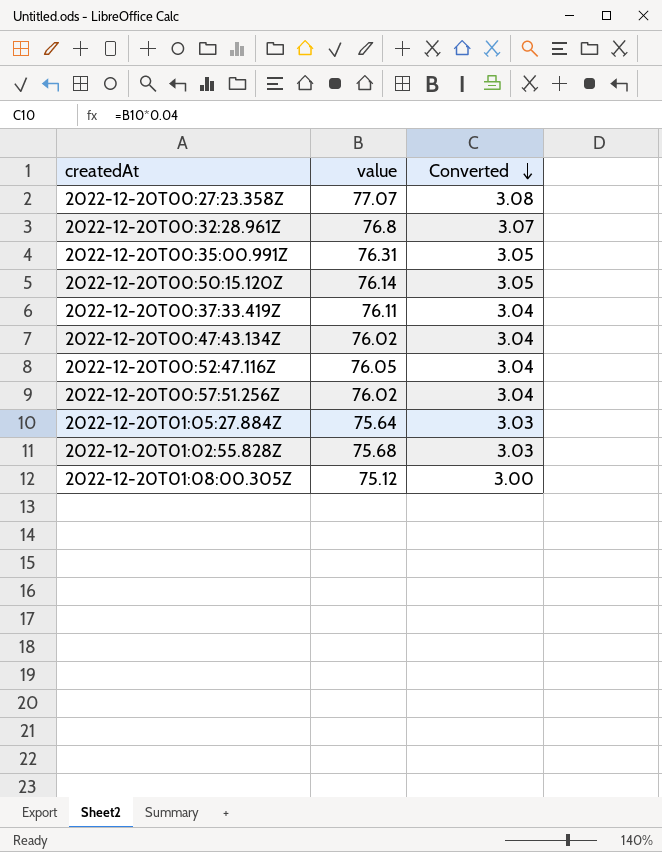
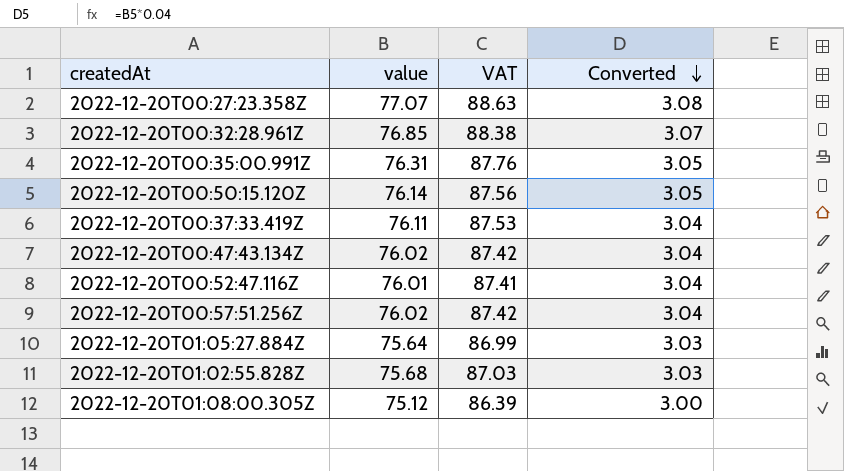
column VAT | formula: none -> [value] * 1.15
2022-12-20T00:32:28.961Z | value: 76.8 -> 76.85
2022-12-20T00:52:47.116Z | value: 76.05 -> 76.01

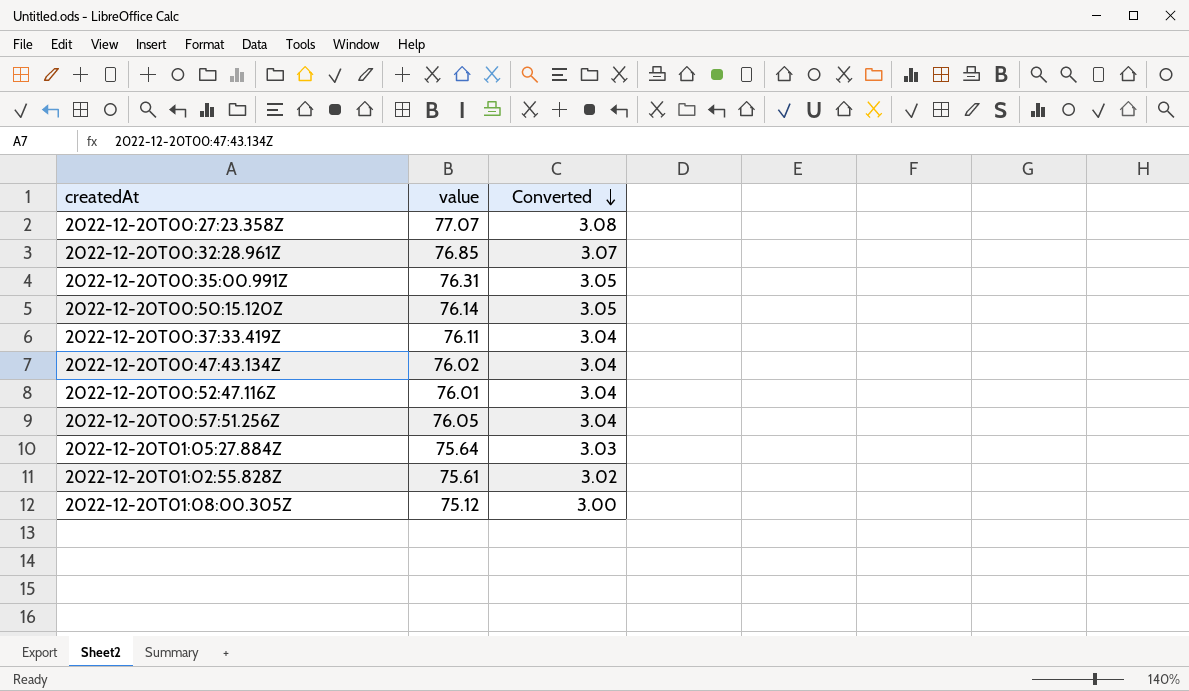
column VAT | formula: [value] * 1.15 -> none
2022-12-20T00:57:51.256Z | value: 76.02 -> 76.05
2022-12-20T01:02:55.828Z | value: 75.68 -> 75.61
2022-12-20T01:02:55.828Z | Converted: 3.03 -> 3.02

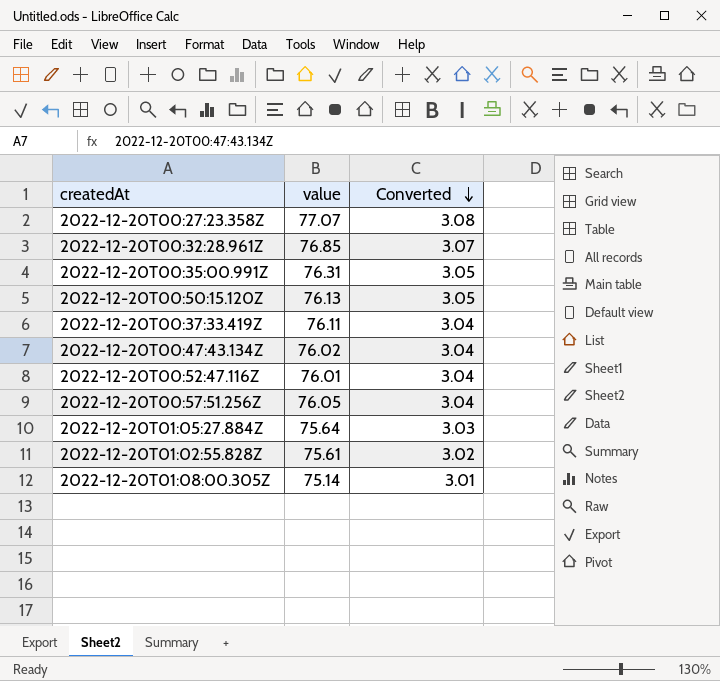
2022-12-20T00:50:15.120Z | value: 76.14 -> 76.13
2022-12-20T01:08:00.305Z | value: 75.12 -> 75.14
2022-12-20T01:08:00.305Z | Converted: 3.00 -> 3.01

